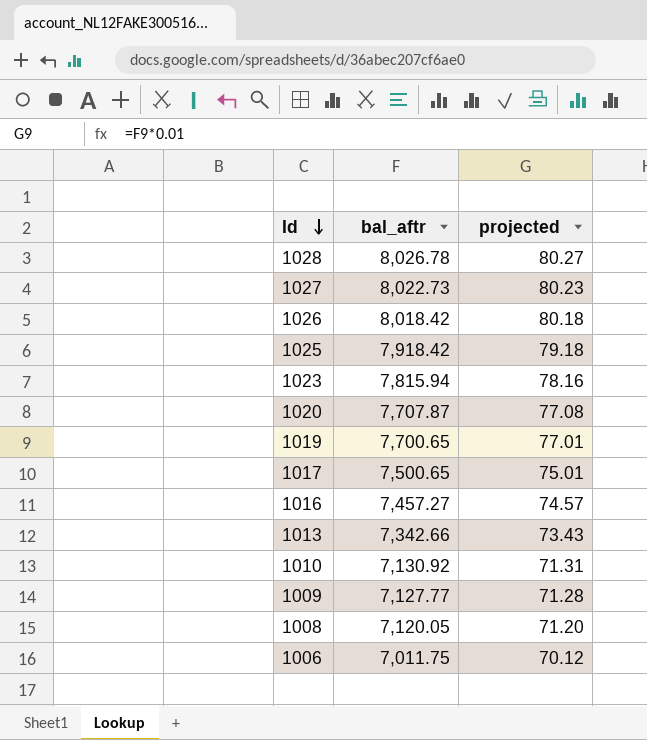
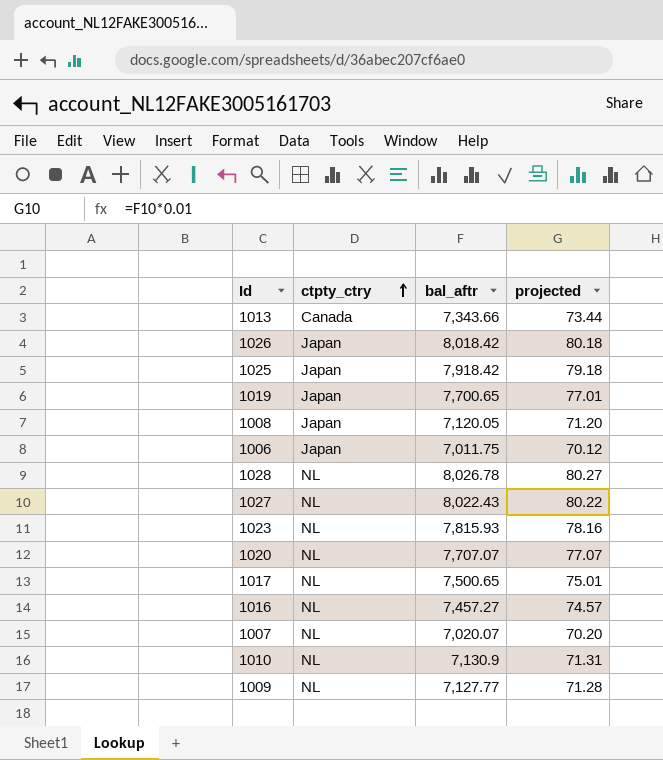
row order: Id descending -> ctpty_ctry ascending
column ctpty_ctry | position: none -> 2
1013 | bal_aftr: 7,342.66 -> 7,343.66
1013 | projected: 73.43 -> 73.44
1027 | bal_aftr: 8,022.73 -> 8,022.43
1027 | projected: 80.23 -> 80.22
1023 | bal_aftr: 7,815.94 -> 7,815.93
1020 | bal_aftr: 7,707.87 -> 7,707.07
1020 | projected: 77.08 -> 77.07
row 1007: none -> NL | 7,020.07 | 70.20
1010 | bal_aftr: 7,130.92 -> 7,130.9

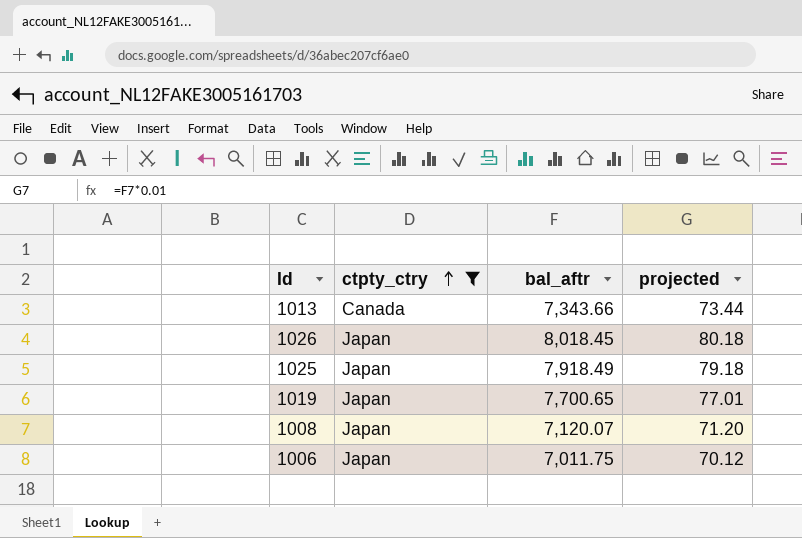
filter: none -> ctpty_ctry != NL
1026 | bal_aftr: 8,018.42 -> 8,018.45
1025 | bal_aftr: 7,918.42 -> 7,918.49
1008 | bal_aftr: 7,120.05 -> 7,120.07

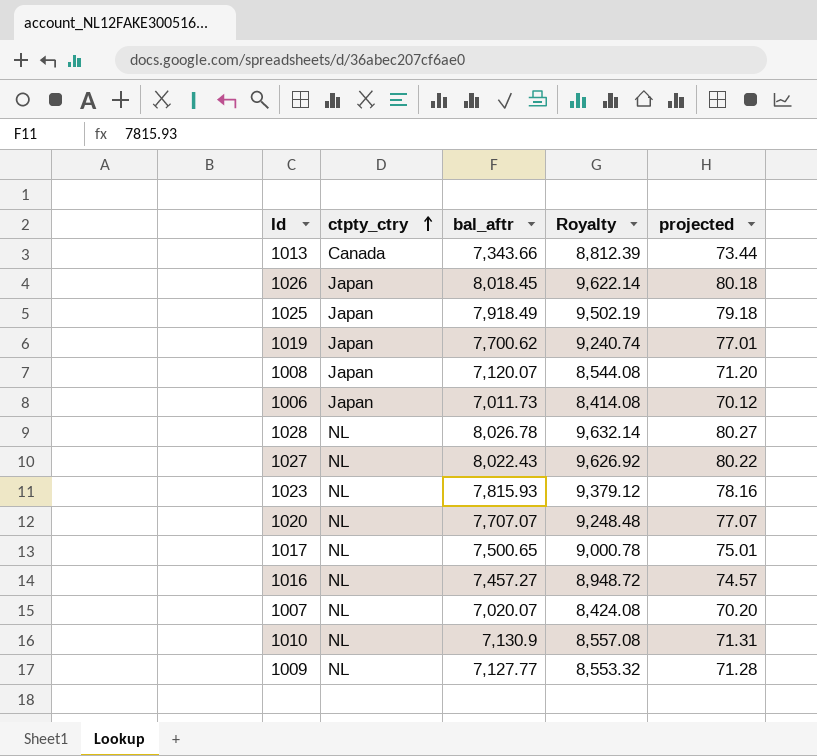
filter: ctpty_ctry != NL -> none
column Royalty | formula: none -> [bal_aftr] * 1.2
1019 | bal_aftr: 7,700.65 -> 7,700.62
1006 | bal_aftr: 7,011.75 -> 7,011.73

